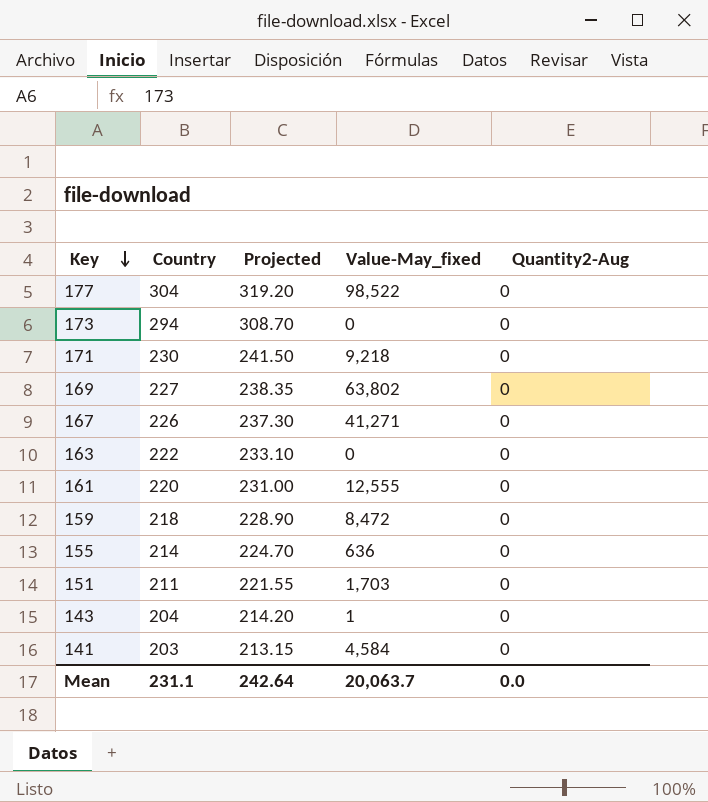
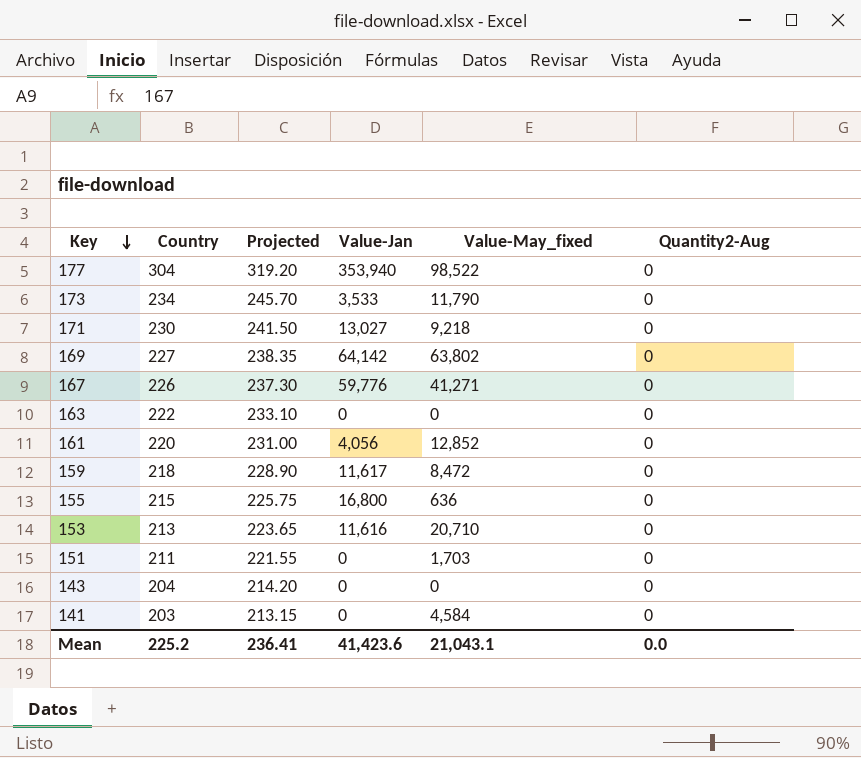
column Value-Jan | position: none -> 4
173 | Country: 294 -> 234
173 | Projected: 308.70 -> 245.70
173 | Value-May_fixed: 0 -> 11,790
161 | Value-May_fixed: 12,555 -> 12,852
155 | Country: 214 -> 215
155 | Projected: 224.70 -> 225.75
row 153: none -> 213 | 223.65 | 11,616 | 20,710 | 0
143 | Value-May_fixed: 1 -> 0
Mean | Country: 231.1 -> 225.2
Mean | Projected: 242.64 -> 236.41
Mean | Value-May_fixed: 20,063.7 -> 21,043.1

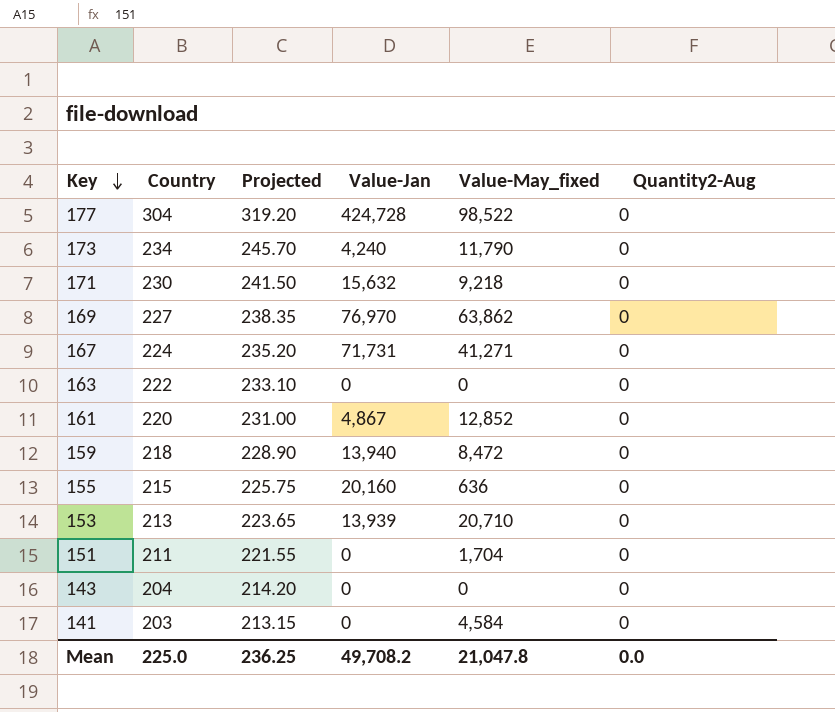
177 | Value-Jan: 353,940 -> 424,728
173 | Value-Jan: 3,533 -> 4,240
171 | Value-Jan: 13,027 -> 15,632
169 | Value-Jan: 64,142 -> 76,970
169 | Value-May_fixed: 63,802 -> 63,862
167 | Country: 226 -> 224
167 | Projected: 237.30 -> 235.20
167 | Value-Jan: 59,776 -> 71,731
161 | Value-Jan: 4,056 -> 4,867
159 | Value-Jan: 11,617 -> 13,940
155 | Value-Jan: 16,800 -> 20,160
153 | Value-Jan: 11,616 -> 13,939
151 | Value-May_fixed: 1,703 -> 1,704
Mean | Country: 225.2 -> 225.0
Mean | Projected: 236.41 -> 236.25
Mean | Value-Jan: 41,423.6 -> 49,708.2
Mean | Value-May_fixed: 21,043.1 -> 21,047.8

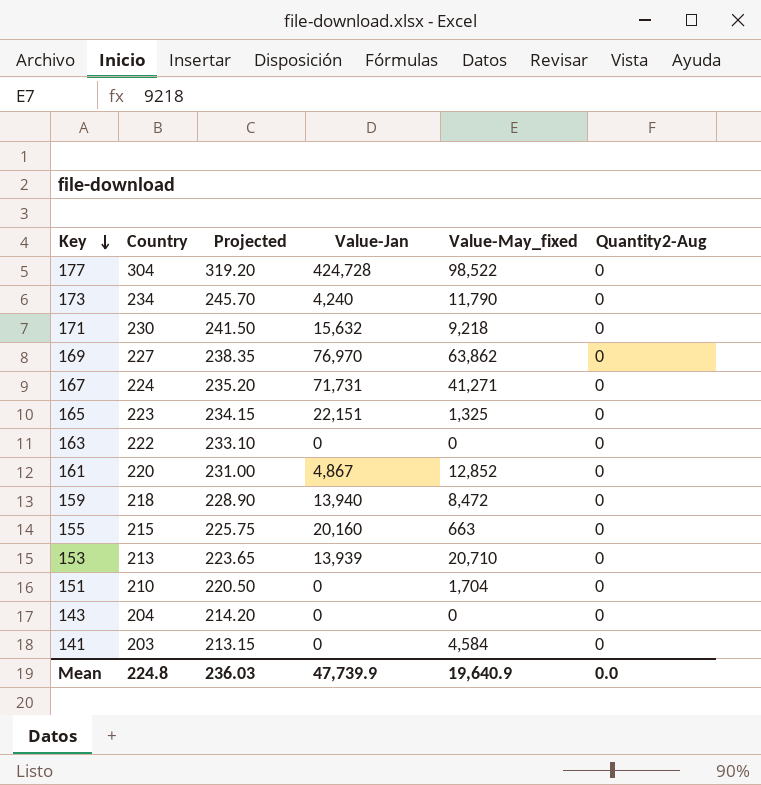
row 165: none -> 223 | 234.15 | 22,151 | 1,325 | 0
155 | Value-May_fixed: 636 -> 663
151 | Country: 211 -> 210
151 | Projected: 221.55 -> 220.50
Mean | Country: 225.0 -> 224.8
Mean | Projected: 236.25 -> 236.03
Mean | Value-Jan: 49,708.2 -> 47,739.9
Mean | Value-May_fixed: 21,047.8 -> 19,640.9

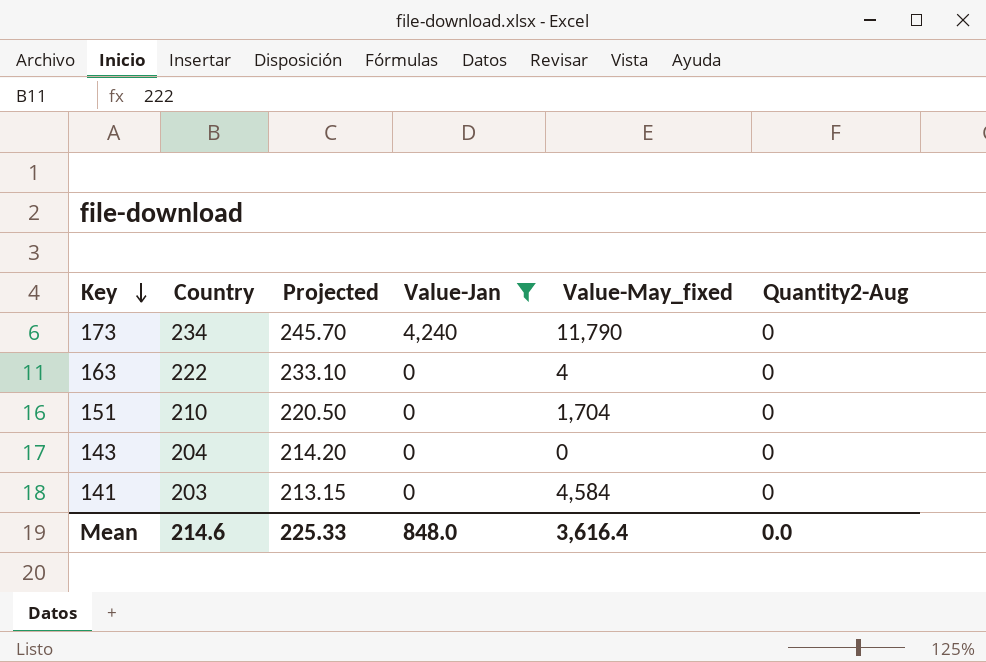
filter: none -> Value-Jan <= 4,240
163 | Value-May_fixed: 0 -> 4
Mean | Country: 224.8 -> 214.6
Mean | Projected: 236.03 -> 225.33
Mean | Value-Jan: 47,739.9 -> 848.0
Mean | Value-May_fixed: 19,640.9 -> 3,616.4

